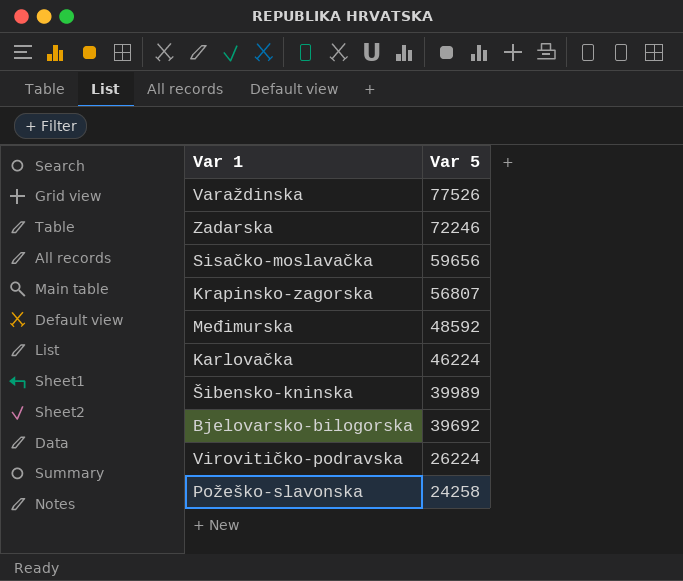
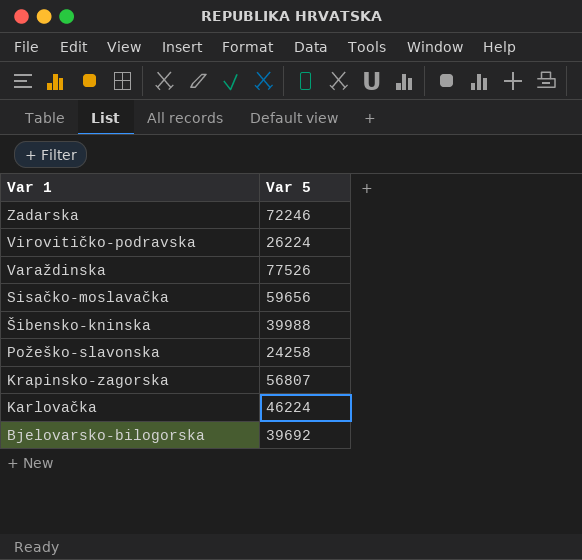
row order: Var 5 descending -> Var 1 descending
row Međimurska: 48592 -> none
Šibensko-kninska | Var 5: 39989 -> 39988

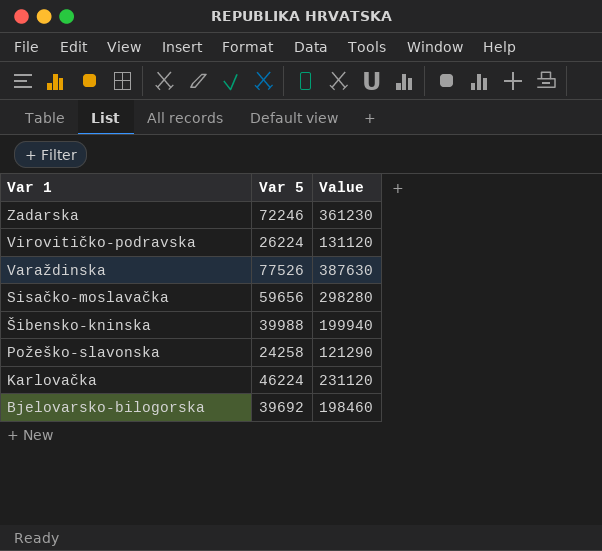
column Value | formula: none -> [Var 5] * 5
row Krapinsko-zagorska: 56807 -> none

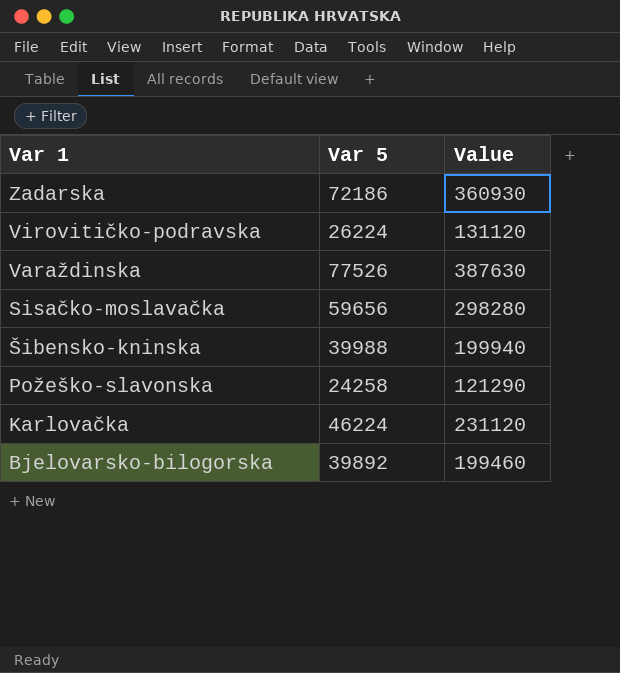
Zadarska | Var 5: 72246 -> 72186
Zadarska | Value: 361230 -> 360930
Bjelovarsko-bilogorska | Var 5: 39692 -> 39892
Bjelovarsko-bilogorska | Value: 198460 -> 199460

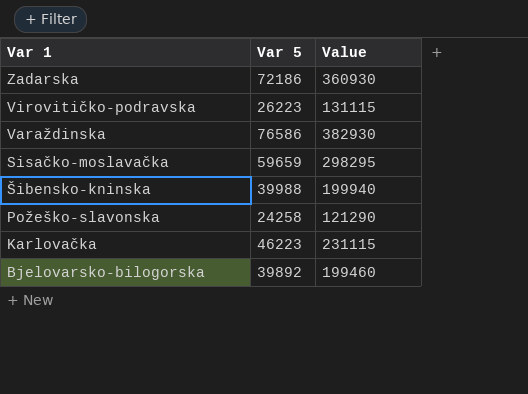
Virovitičko-podravska | Var 5: 26224 -> 26223
Virovitičko-podravska | Value: 131120 -> 131115
Varaždinska | Var 5: 77526 -> 76586
Varaždinska | Value: 387630 -> 382930
Sisačko-moslavačka | Var 5: 59656 -> 59659
Sisačko-moslavačka | Value: 298280 -> 298295
Karlovačka | Var 5: 46224 -> 46223
Karlovačka | Value: 231120 -> 231115

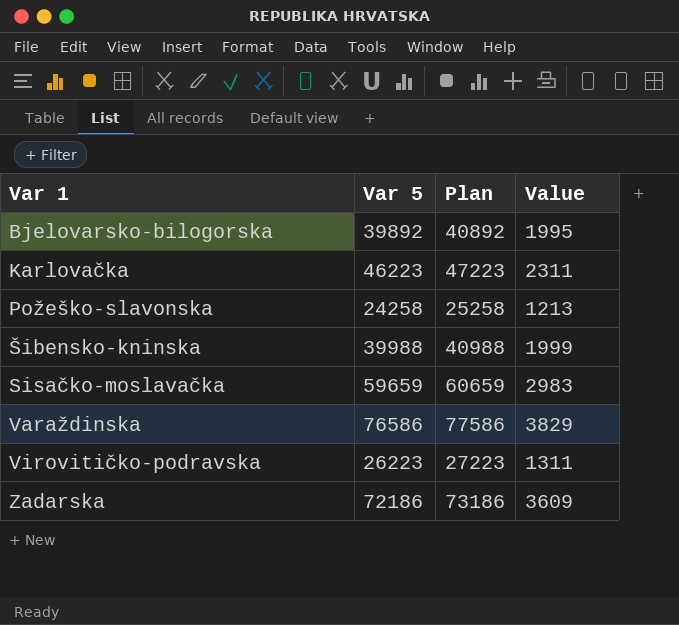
row order: Var 1 descending -> Var 1 ascending
column Plan | formula: none -> [Var 5] + 1000
column Value | formula: [Var 5] * 5 -> [Var 5] * 0.05

